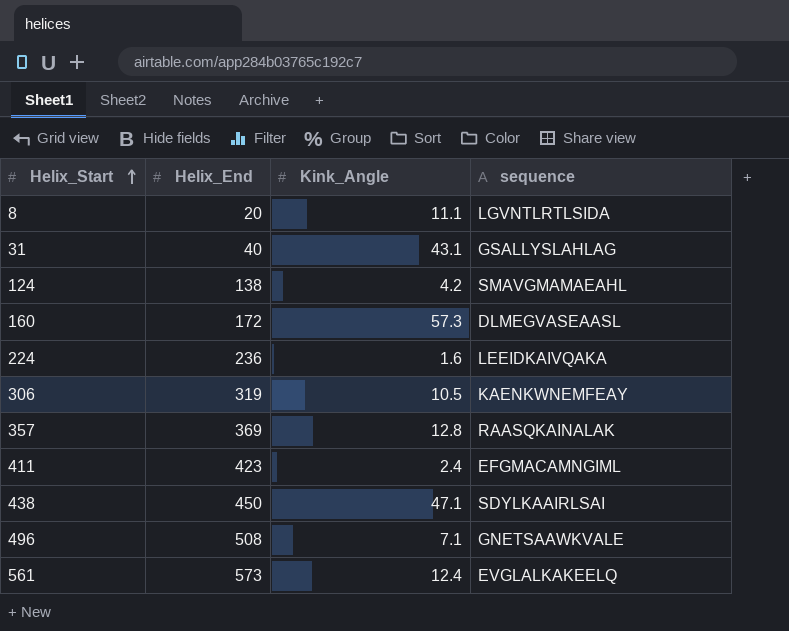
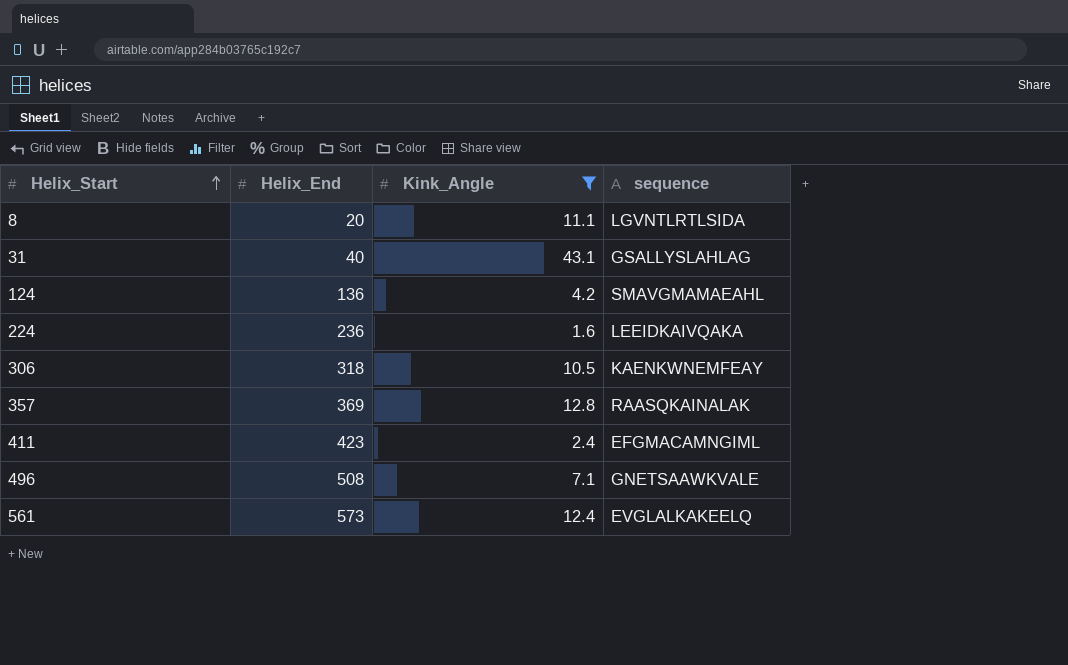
filter: none -> Kink_Angle <= 43.1
124 | Helix_End: 138 -> 136
306 | Helix_End: 319 -> 318

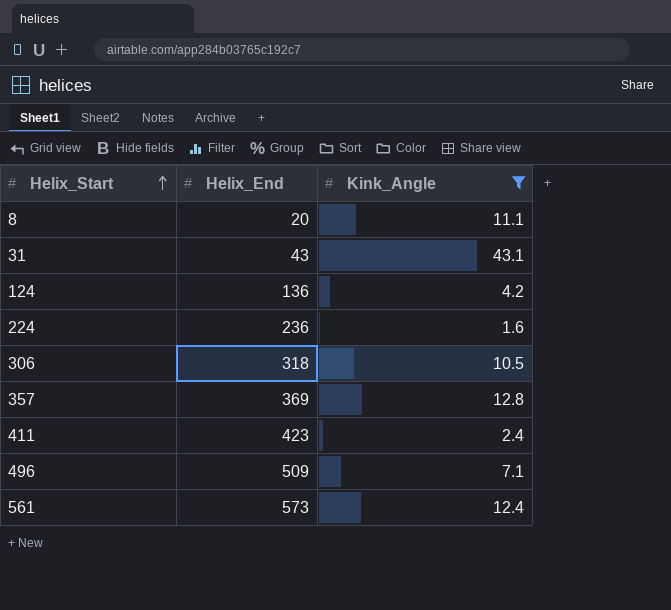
column sequence | position: 4 -> none
31 | Helix_End: 40 -> 43
496 | Helix_End: 508 -> 509

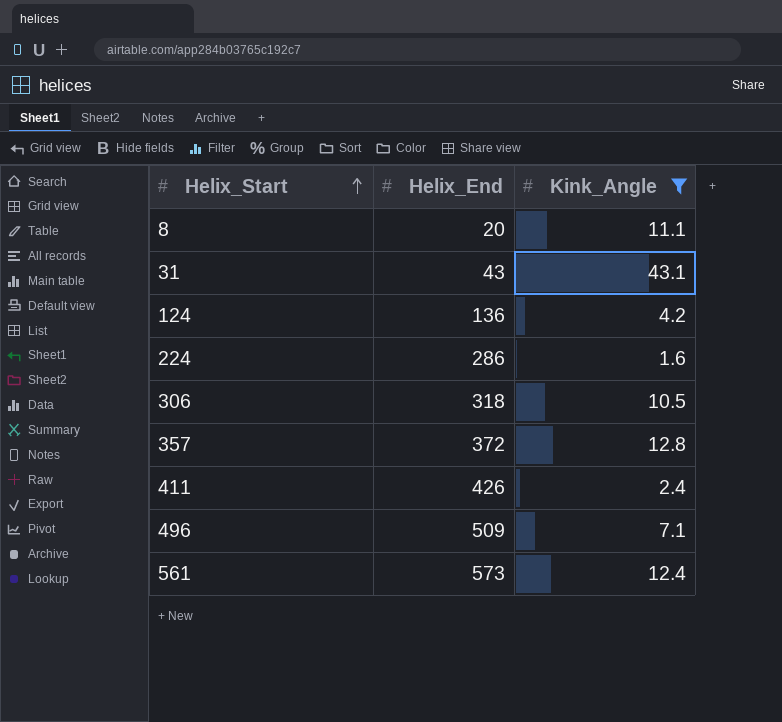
224 | Helix_End: 236 -> 286
357 | Helix_End: 369 -> 372
411 | Helix_End: 423 -> 426

